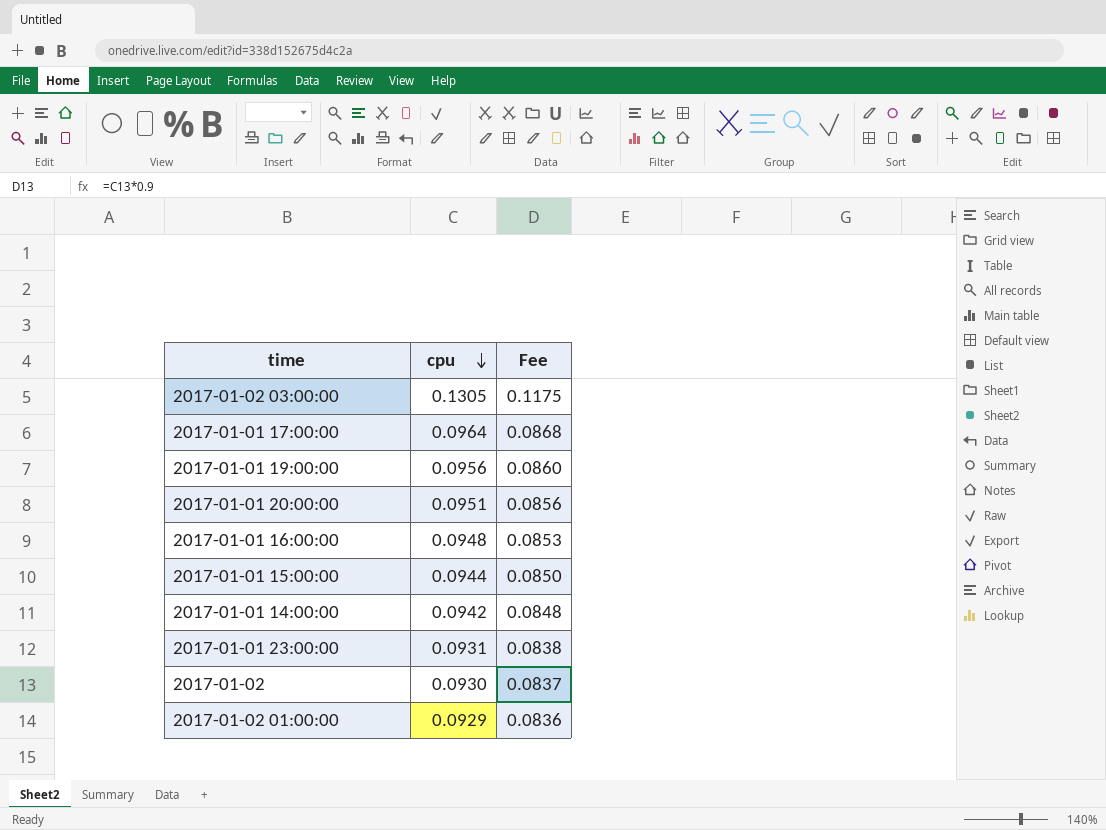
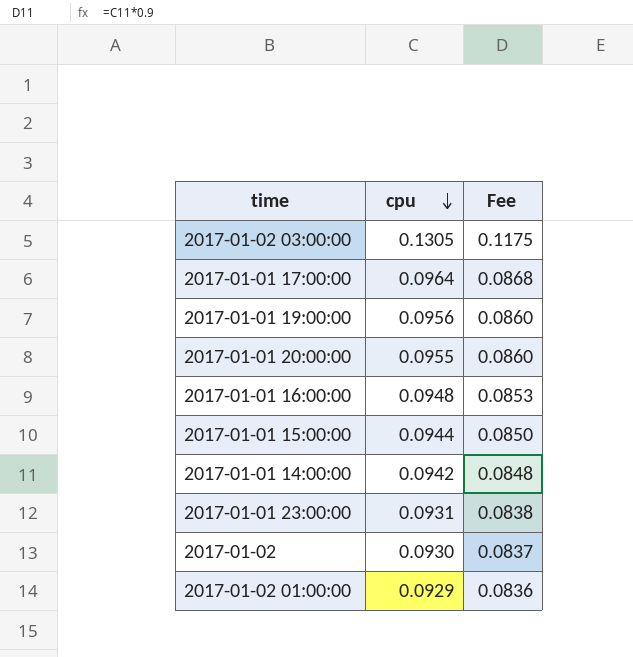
2017-01-01 20:00:00 | cpu: 0.0951 -> 0.0955
2017-01-01 20:00:00 | Fee: 0.0856 -> 0.0860

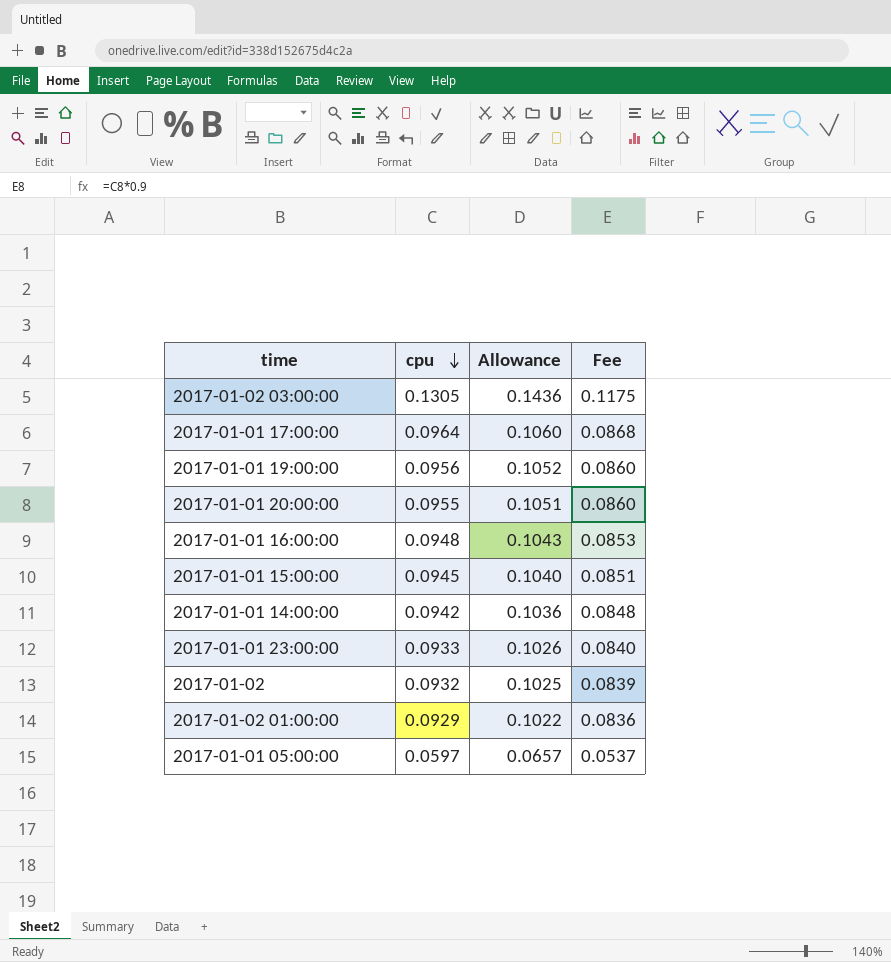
column Allowance | formula: none -> [cpu] * 1.1
2017-01-01 15:00:00 | cpu: 0.0944 -> 0.0945
2017-01-01 15:00:00 | Fee: 0.0850 -> 0.0851
2017-01-01 23:00:00 | cpu: 0.0931 -> 0.0933
2017-01-01 23:00:00 | Fee: 0.0838 -> 0.0840
2017-01-02 | cpu: 0.0930 -> 0.0932
2017-01-02 | Fee: 0.0837 -> 0.0839
row 2017-01-01 05:00:00: none -> 0.0597 | 0.0657 | 0.0537

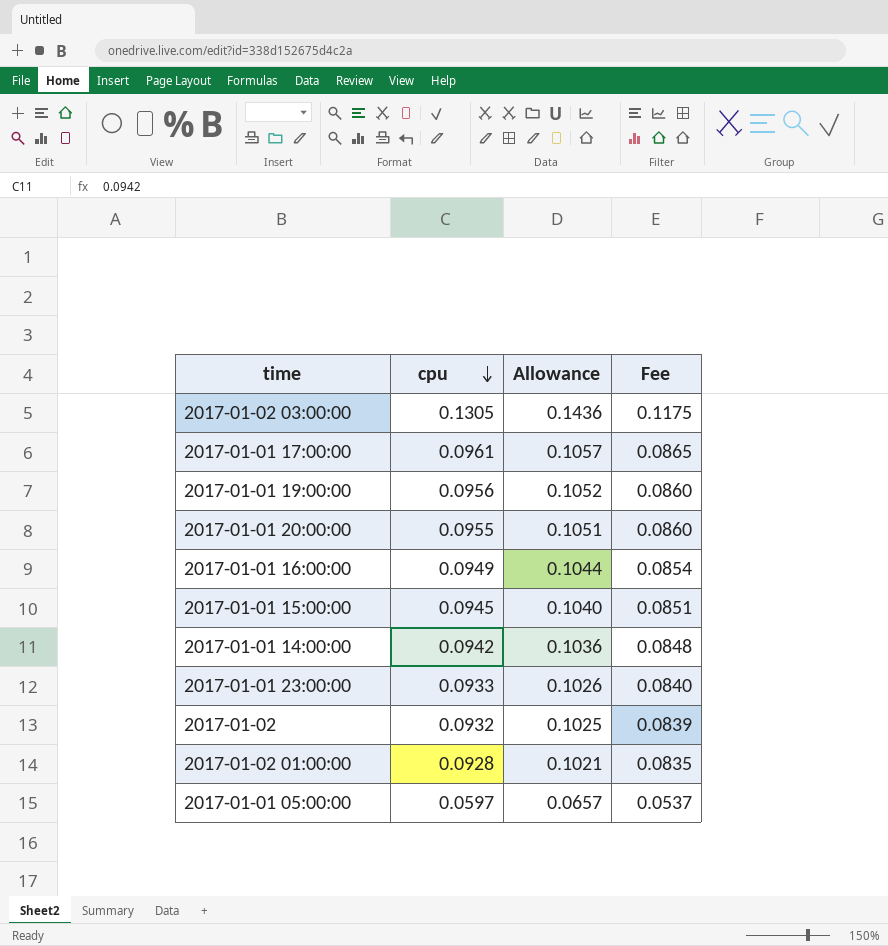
2017-01-01 17:00:00 | cpu: 0.0964 -> 0.0961
2017-01-01 17:00:00 | Allowance: 0.1060 -> 0.1057
2017-01-01 17:00:00 | Fee: 0.0868 -> 0.0865
2017-01-01 16:00:00 | cpu: 0.0948 -> 0.0949
2017-01-01 16:00:00 | Allowance: 0.1043 -> 0.1044
2017-01-01 16:00:00 | Fee: 0.0853 -> 0.0854
2017-01-02 01:00:00 | cpu: 0.0929 -> 0.0928
2017-01-02 01:00:00 | Allowance: 0.1022 -> 0.1021
2017-01-02 01:00:00 | Fee: 0.0836 -> 0.0835

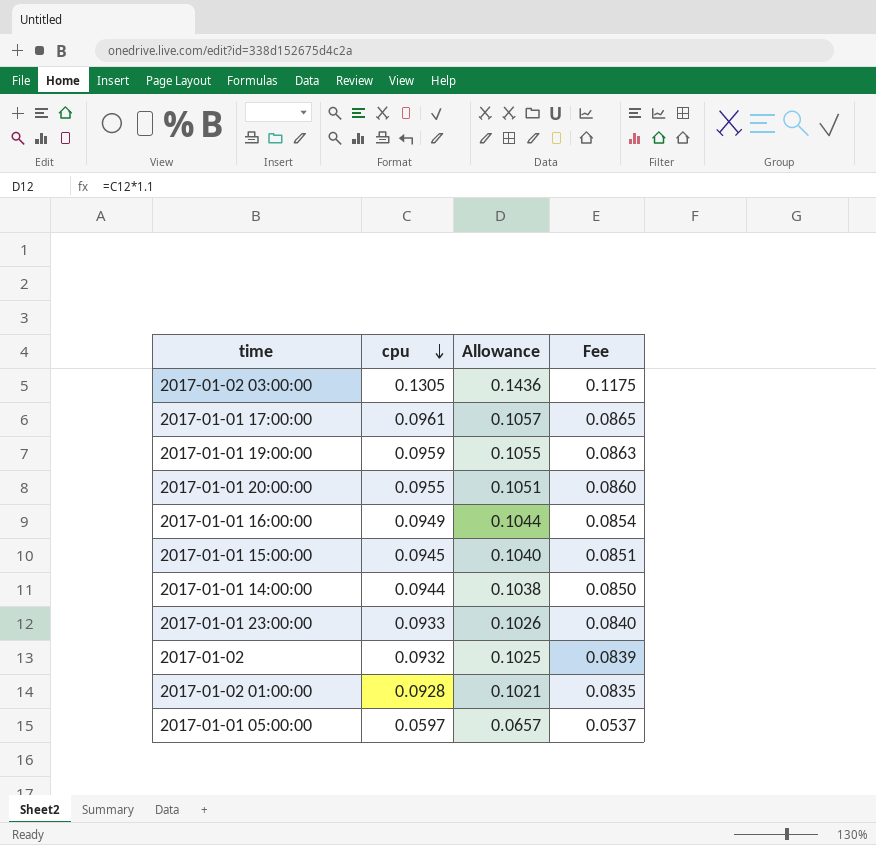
2017-01-01 19:00:00 | cpu: 0.0956 -> 0.0959
2017-01-01 19:00:00 | Allowance: 0.1052 -> 0.1055
2017-01-01 19:00:00 | Fee: 0.0860 -> 0.0863
2017-01-01 14:00:00 | cpu: 0.0942 -> 0.0944
2017-01-01 14:00:00 | Allowance: 0.1036 -> 0.1038
2017-01-01 14:00:00 | Fee: 0.0848 -> 0.0850

